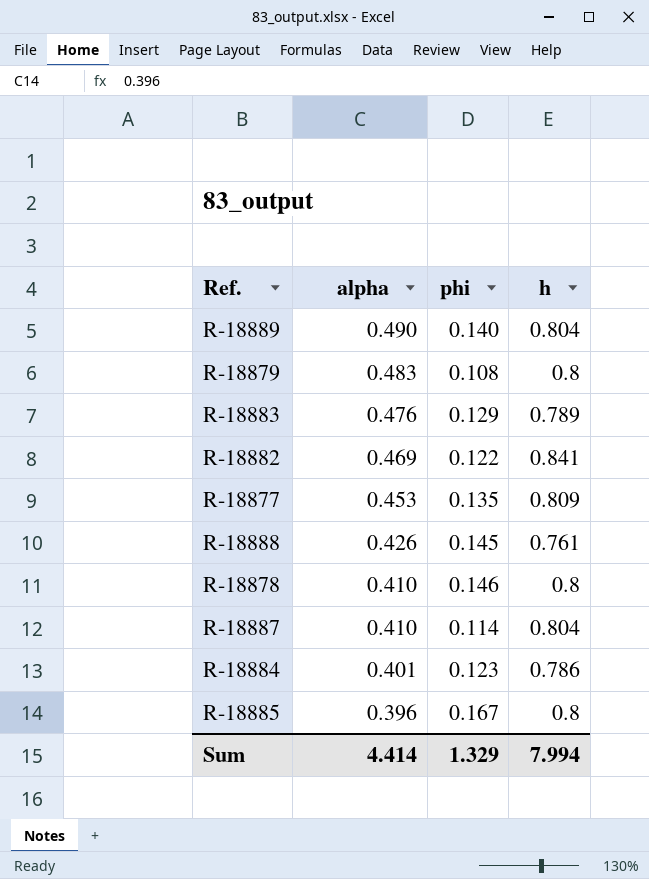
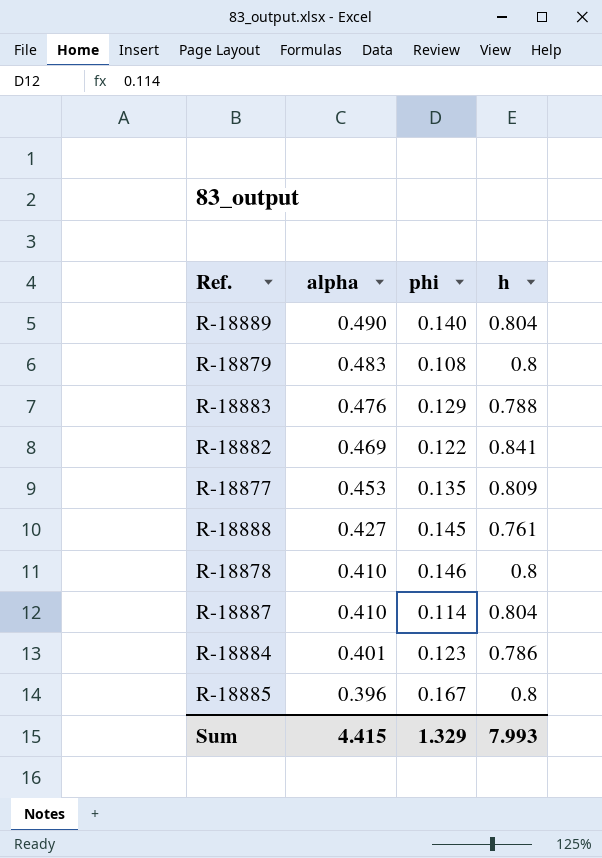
R-18883 | h: 0.789 -> 0.788
R-18888 | alpha: 0.426 -> 0.427
Sum | alpha: 4.414 -> 4.415
Sum | h: 7.994 -> 7.993

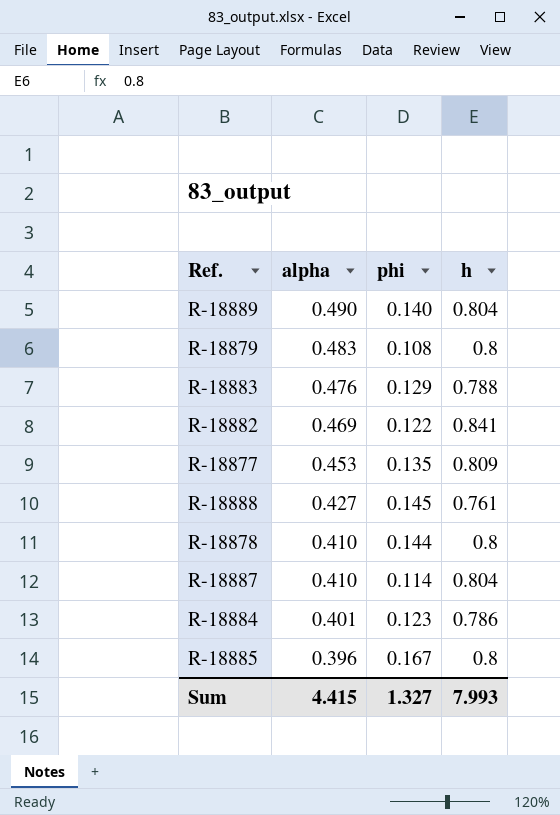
R-18878 | phi: 0.146 -> 0.144
Sum | phi: 1.329 -> 1.327

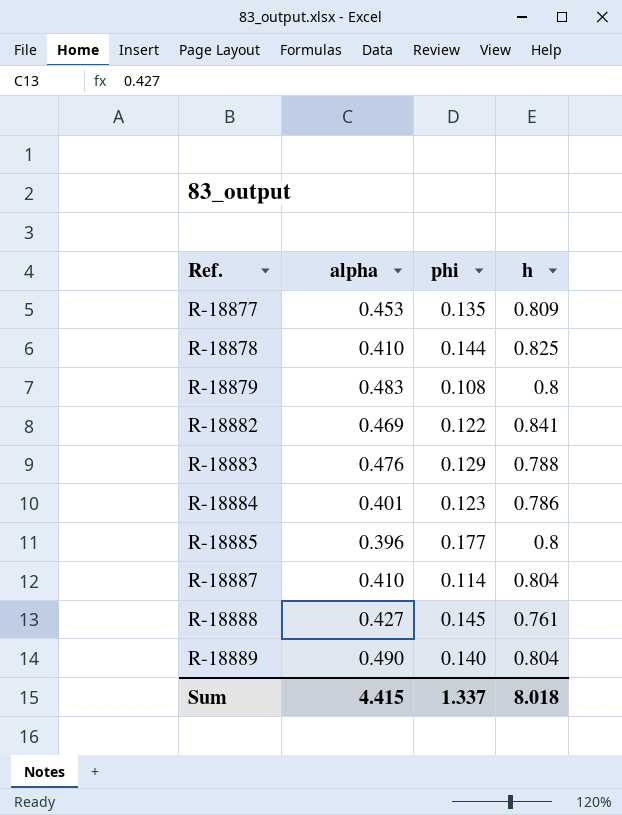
row order: alpha descending -> Ref. ascending
R-18878 | h: 0.8 -> 0.825
R-18885 | phi: 0.167 -> 0.177
Sum | phi: 1.327 -> 1.337
Sum | h: 7.993 -> 8.018

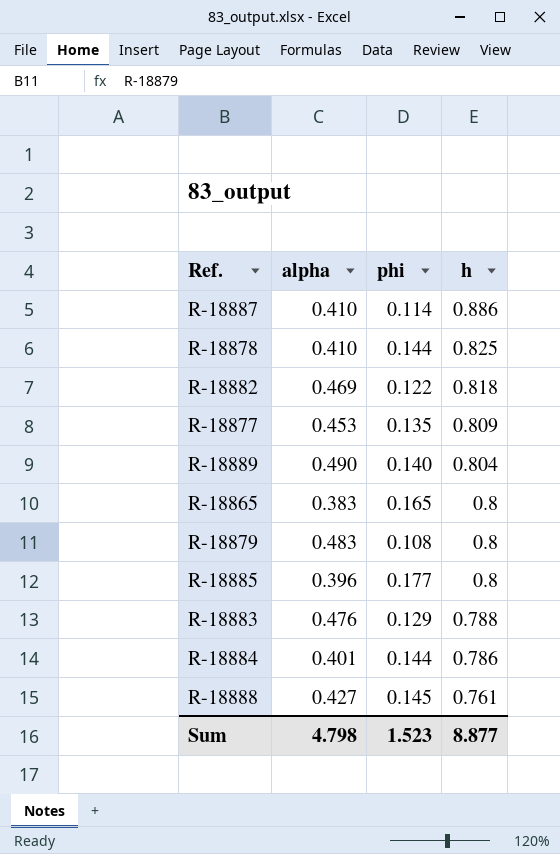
row order: Ref. ascending -> h descending
R-18887 | h: 0.804 -> 0.886
R-18882 | h: 0.841 -> 0.818
row R-18865: none -> 0.383 | 0.165 | 0.8
R-18884 | phi: 0.123 -> 0.144
Sum | alpha: 4.415 -> 4.798
Sum | phi: 1.337 -> 1.523
Sum | h: 8.018 -> 8.877

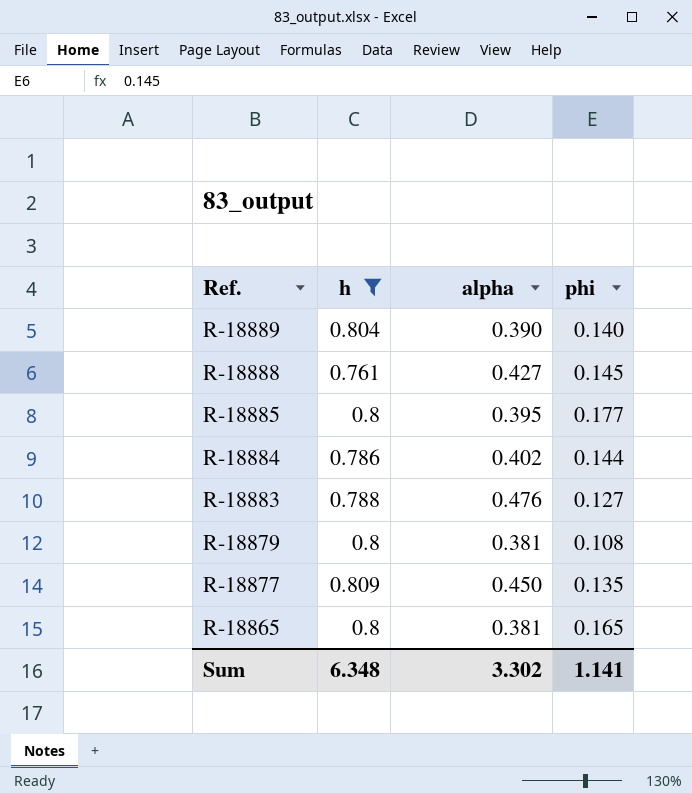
filter: none -> h <= 0.809
row order: h descending -> Ref. descending
column h | position: 4 -> 2
R-18889 | alpha: 0.490 -> 0.390
R-18885 | alpha: 0.396 -> 0.395
R-18884 | alpha: 0.401 -> 0.402
R-18883 | phi: 0.129 -> 0.127
R-18879 | alpha: 0.483 -> 0.381
R-18877 | alpha: 0.453 -> 0.450
R-18865 | alpha: 0.383 -> 0.381
Sum | h: 8.877 -> 6.348
Sum | alpha: 4.798 -> 3.302
Sum | phi: 1.523 -> 1.141

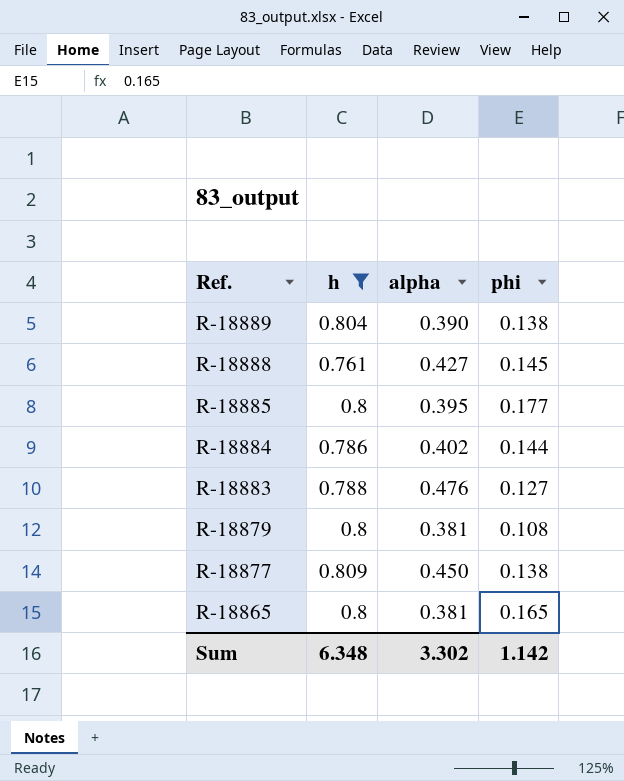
R-18889 | phi: 0.140 -> 0.138
R-18877 | phi: 0.135 -> 0.138
Sum | phi: 1.141 -> 1.142

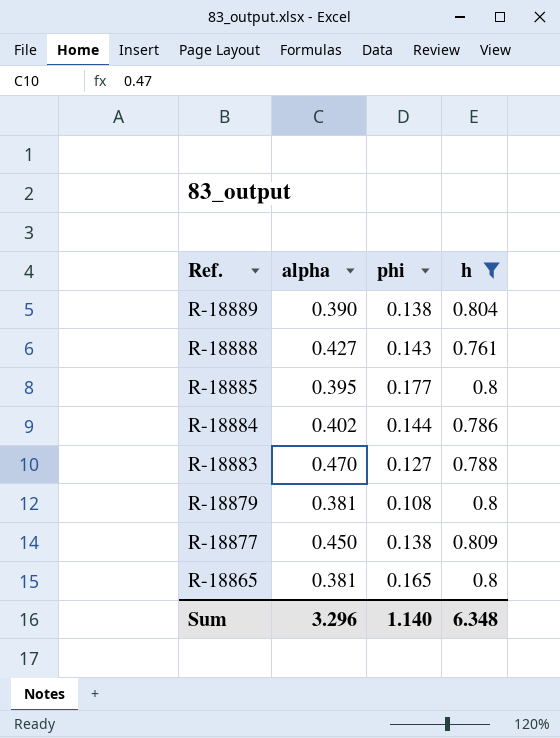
column h | position: 2 -> 4
R-18888 | phi: 0.145 -> 0.143
R-18883 | alpha: 0.476 -> 0.470
Sum | alpha: 3.302 -> 3.296
Sum | phi: 1.142 -> 1.140

